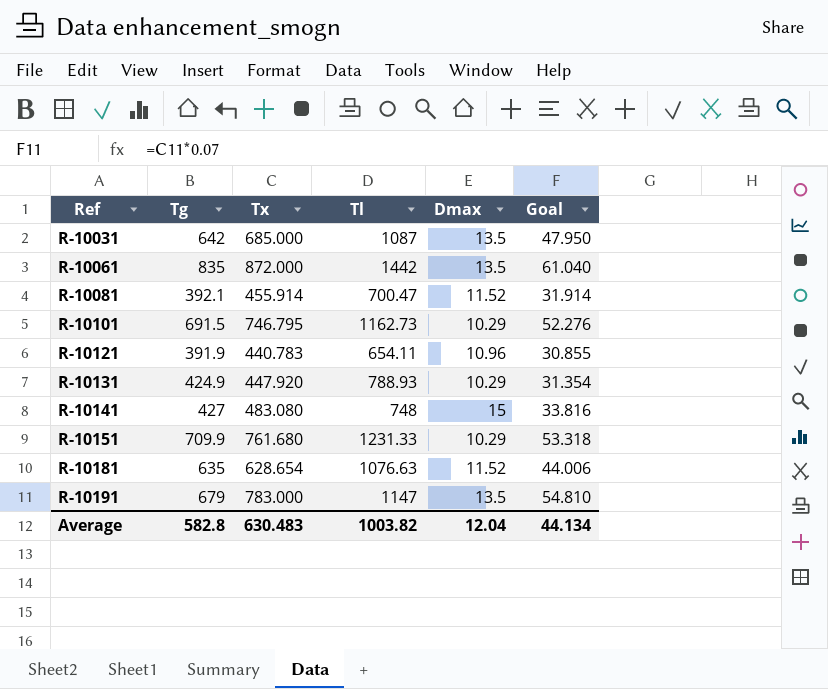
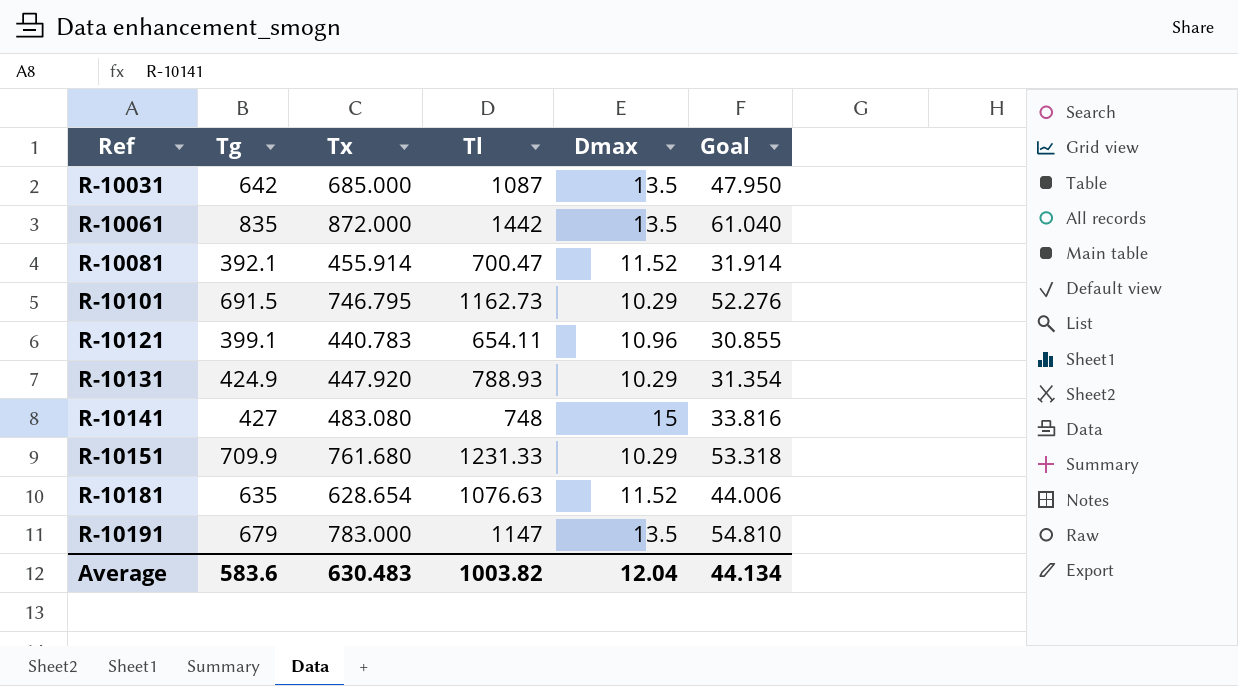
R-10121 | Tg: 391.9 -> 399.1
Average | Tg: 582.8 -> 583.6

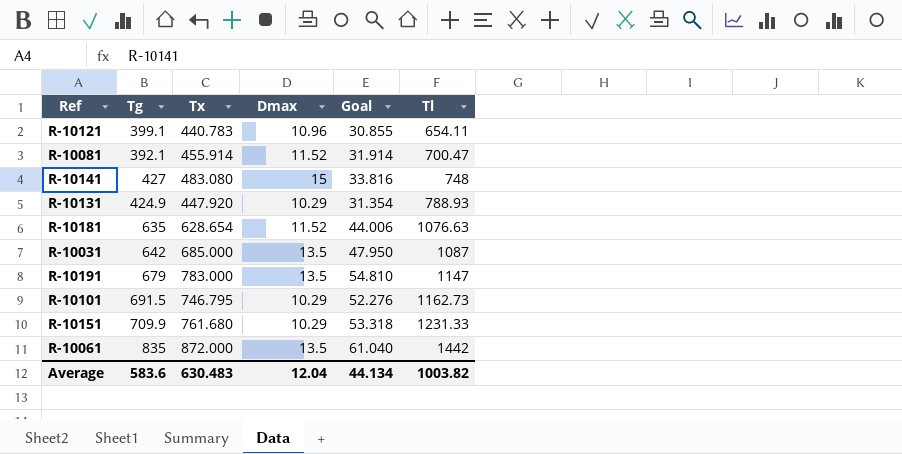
row order: Ref ascending -> Tl ascending
column Tl | position: 4 -> 6

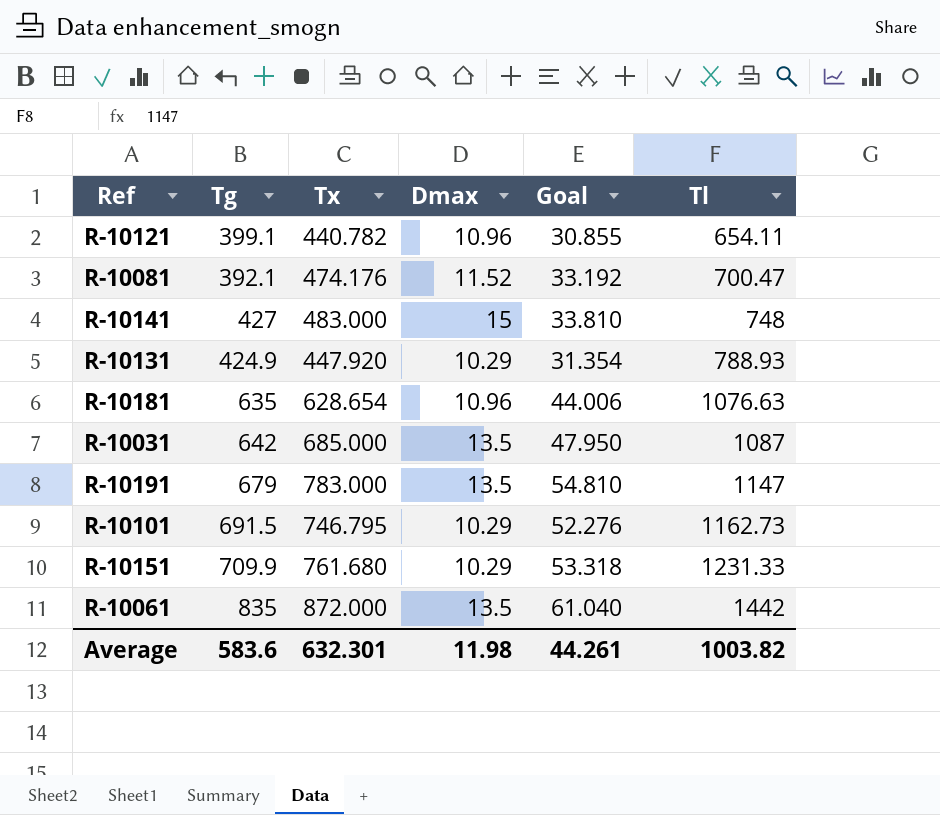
R-10121 | Tx: 440.783 -> 440.782
R-10081 | Tx: 455.914 -> 474.176
R-10081 | Goal: 31.914 -> 33.192
R-10141 | Tx: 483.080 -> 483.000
R-10141 | Goal: 33.816 -> 33.810
R-10181 | Dmax: 11.52 -> 10.96
Average | Tx: 630.483 -> 632.301
Average | Dmax: 12.04 -> 11.98
Average | Goal: 44.134 -> 44.261

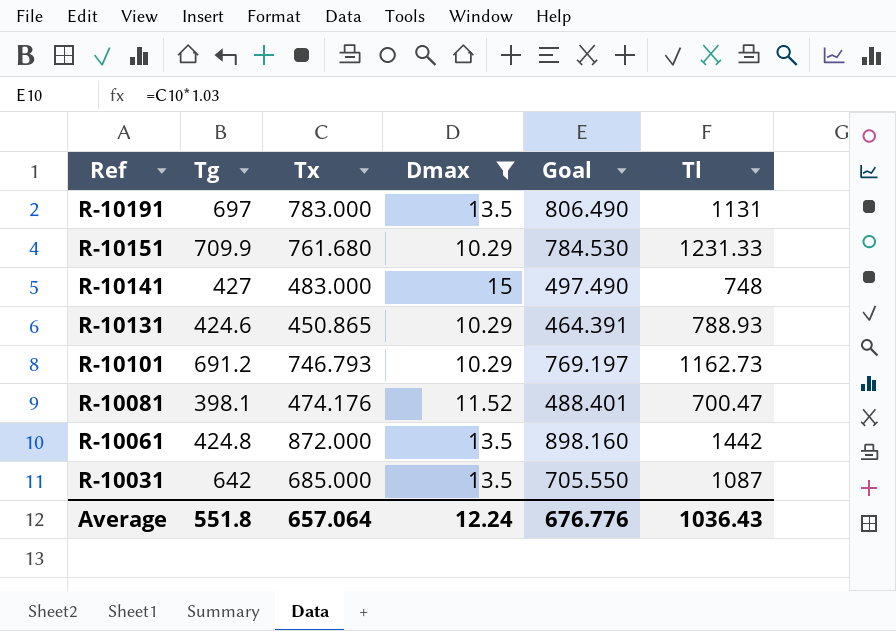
filter: none -> Dmax != 10.96
row order: Tl ascending -> Ref descending
column Goal | formula: [Tx] * 0.07 -> [Tx] * 1.03
R-10191 | Tg: 679 -> 697
R-10191 | Tl: 1147 -> 1131
R-10131 | Tg: 424.9 -> 424.6
R-10131 | Tx: 447.920 -> 450.865
R-10101 | Tg: 691.5 -> 691.2
R-10101 | Tx: 746.795 -> 746.793
R-10081 | Tg: 392.1 -> 398.1
R-10061 | Tg: 835 -> 424.8
Average | Tg: 583.6 -> 551.8
Average | Tx: 632.301 -> 657.064
Average | Dmax: 11.98 -> 12.24
Average | Goal: 44.261 -> 676.776
Average | Tl: 1003.82 -> 1036.43

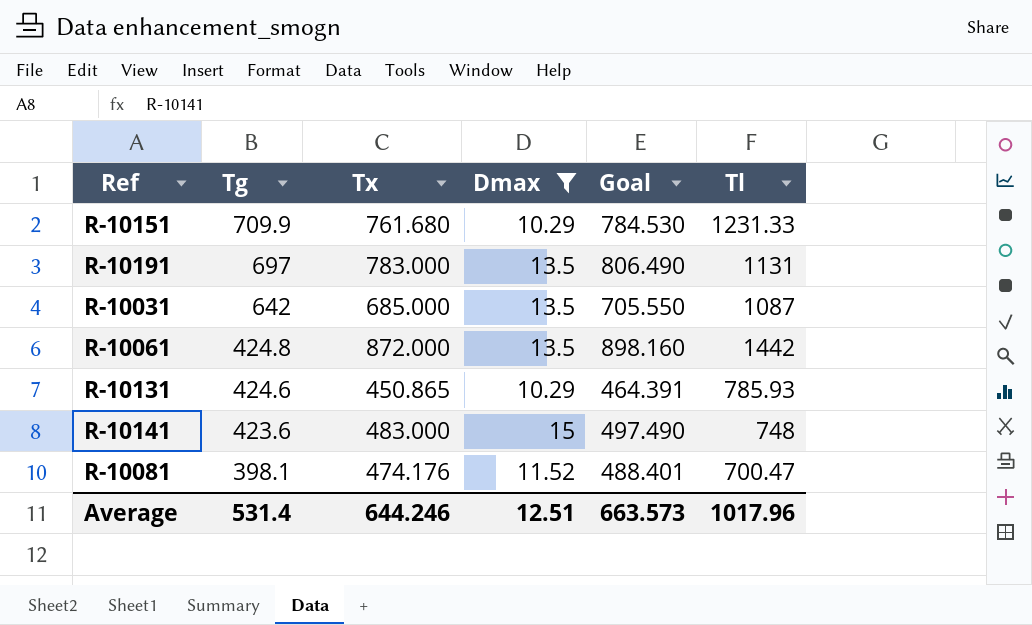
row order: Ref descending -> Tg descending
row R-10101: 691.2 | 746.793 | 10.29 | 769.197 | 1162.73 -> none
R-10131 | Tl: 788.93 -> 785.93
R-10141 | Tg: 427 -> 423.6
Average | Tg: 551.8 -> 531.4
Average | Tx: 657.064 -> 644.246
Average | Dmax: 12.24 -> 12.51
Average | Goal: 676.776 -> 663.573
Average | Tl: 1036.43 -> 1017.96

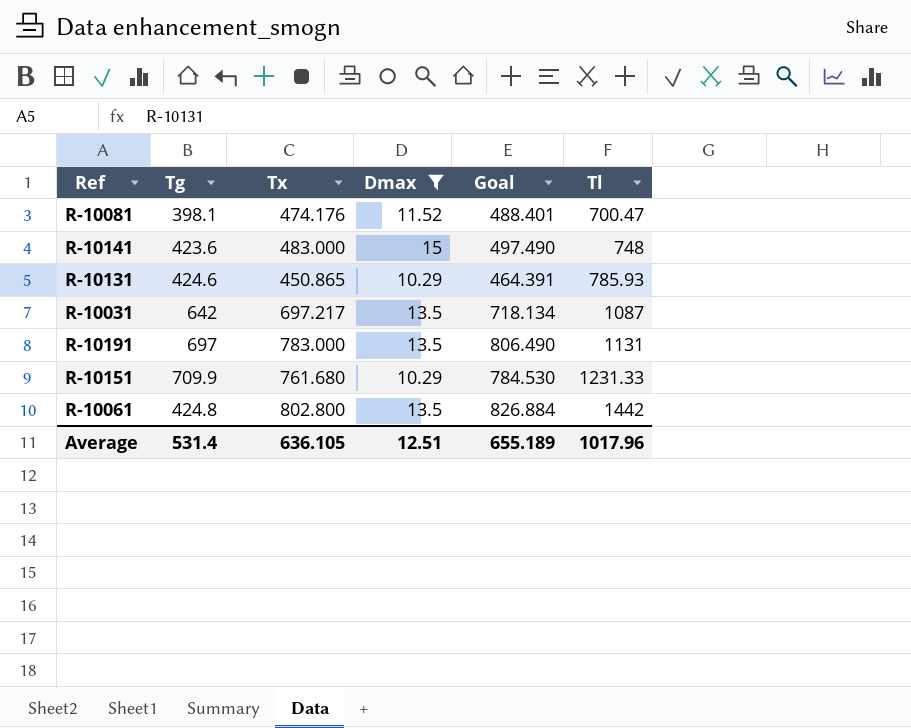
row order: Tg descending -> Tl ascending
R-10031 | Tx: 685.000 -> 697.217
R-10031 | Goal: 705.550 -> 718.134
R-10061 | Tx: 872.000 -> 802.800
R-10061 | Goal: 898.160 -> 826.884
Average | Tx: 644.246 -> 636.105
Average | Goal: 663.573 -> 655.189

